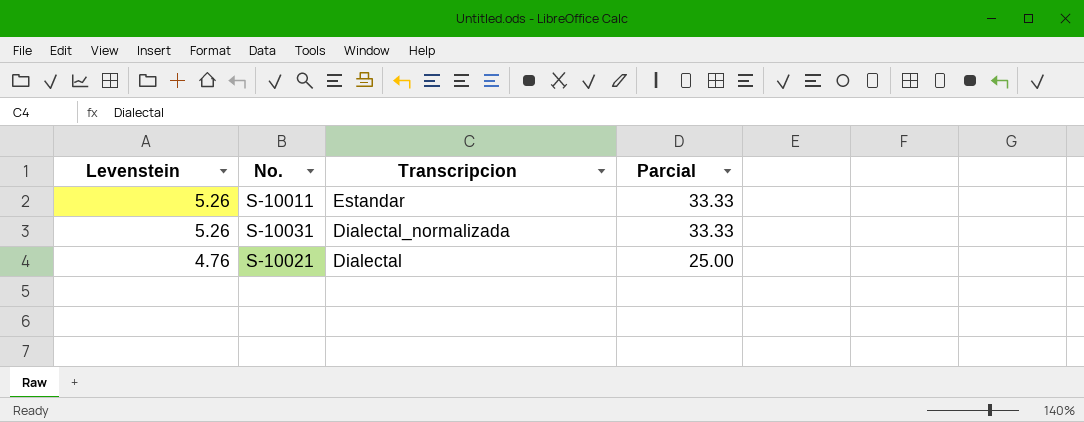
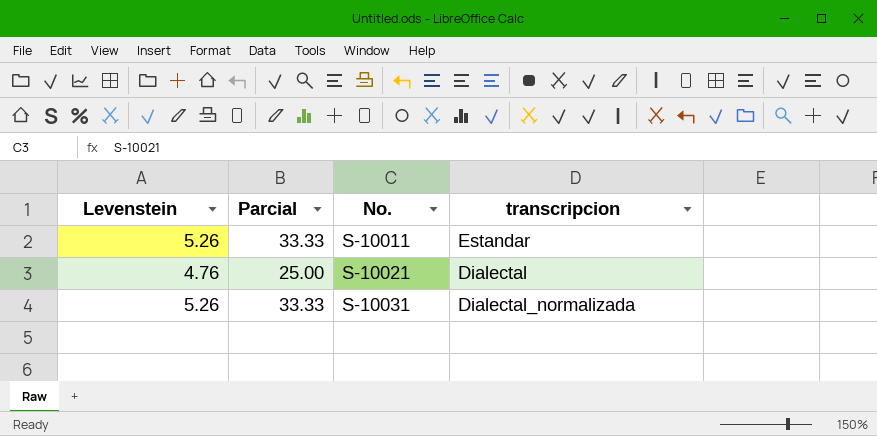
row order: Levenstein descending -> No. ascending
column Parcial | position: 4 -> 2
column name: Transcripcion -> transcripcion

